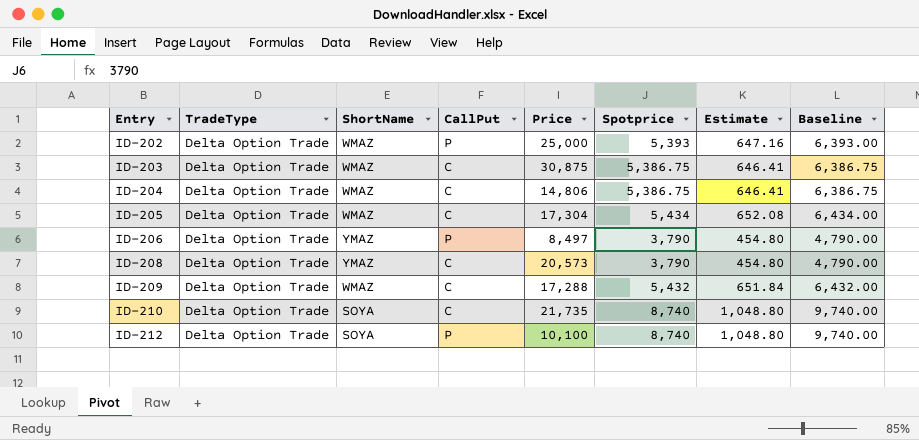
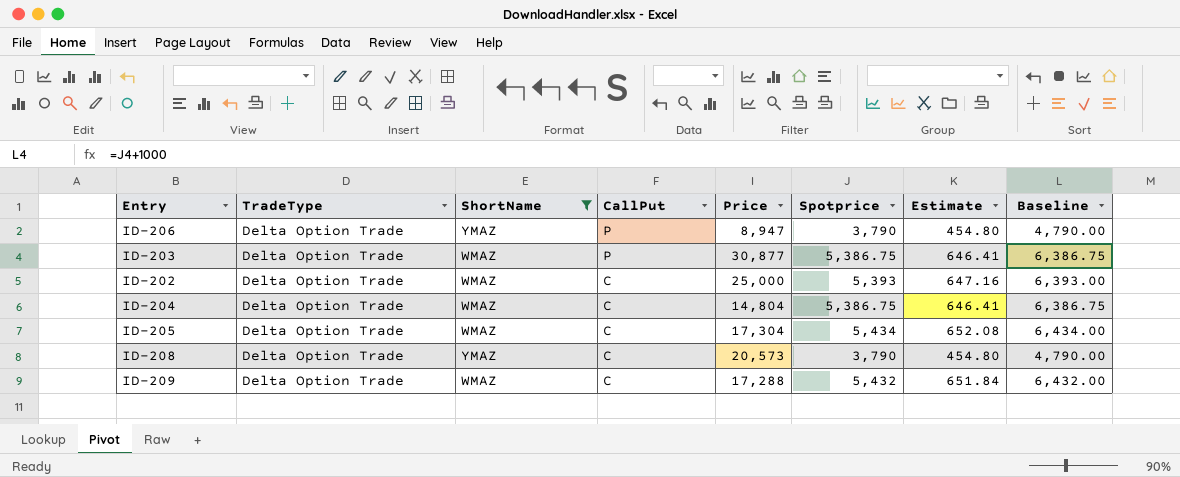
filter: none -> ShortName != SOYA
row order: Entry ascending -> CallPut descending
ID-206 | Price: 8,497 -> 8,947
ID-203 | CallPut: C -> P
ID-203 | Price: 30,875 -> 30,877
ID-202 | CallPut: P -> C
ID-204 | Price: 14,806 -> 14,804

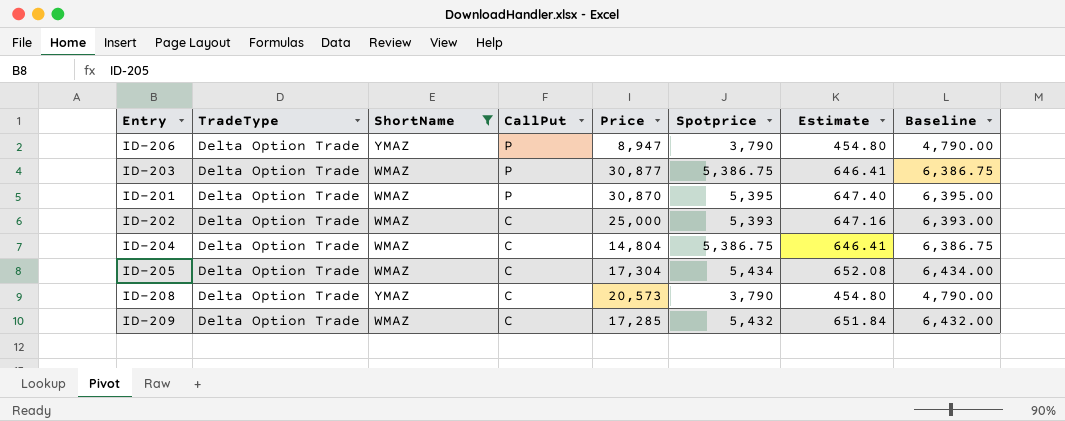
row ID-201: none -> Delta Option Trade | WMAZ | P | 30,870 | 5,395 | 647.40 | 6,395.00
ID-209 | Price: 17,288 -> 17,285

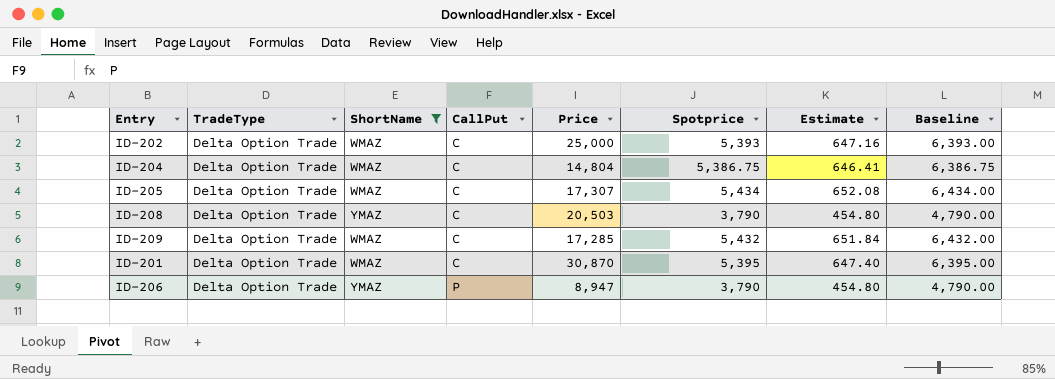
row order: CallPut descending -> CallPut ascending
row ID-203: Delta Option Trade | WMAZ | P | 30,877 | 5,386.75 | 646.41 | 6,386.75 -> none
ID-205 | Price: 17,304 -> 17,307
ID-208 | Price: 20,573 -> 20,503
ID-201 | CallPut: P -> C

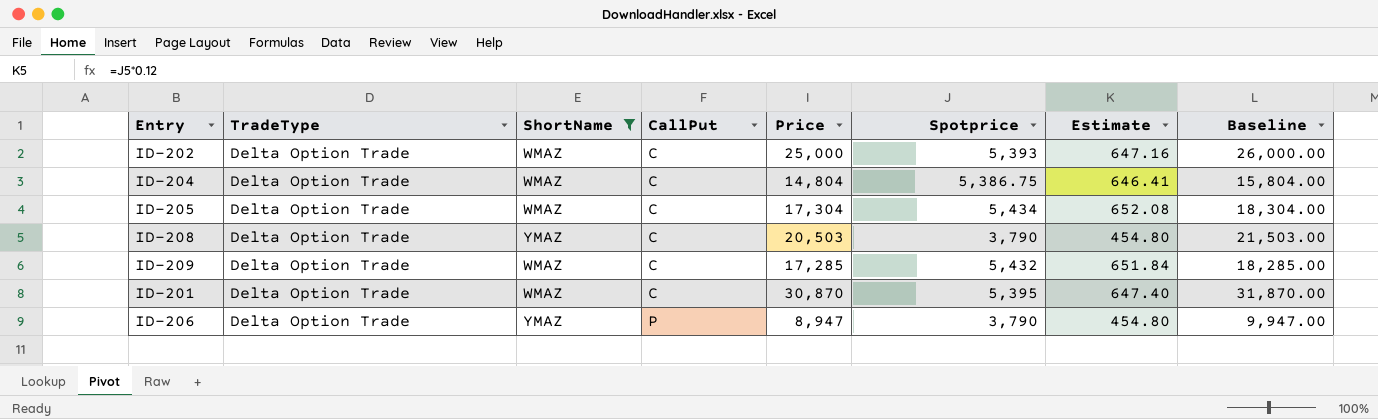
column Baseline | formula: [Spotprice] + 1000 -> [Price] + 1000
ID-205 | Price: 17,307 -> 17,304

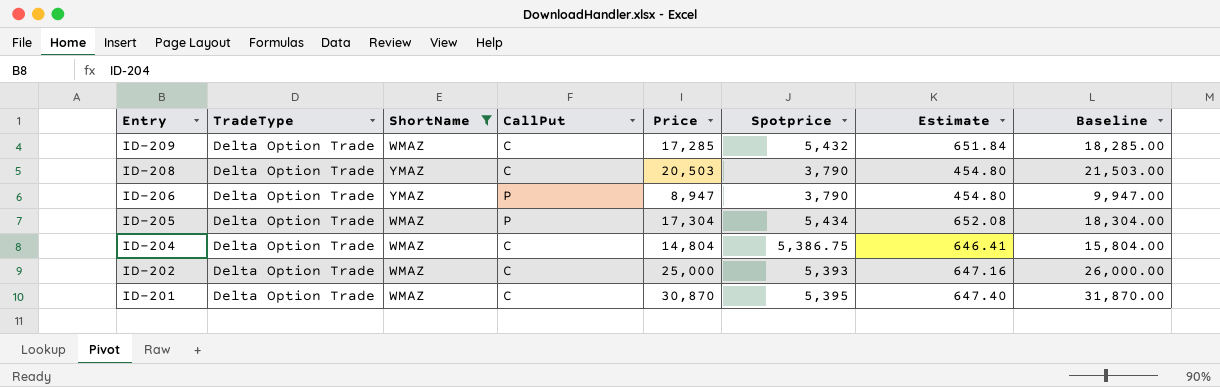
row order: CallPut ascending -> Entry descending
ID-205 | CallPut: C -> P

